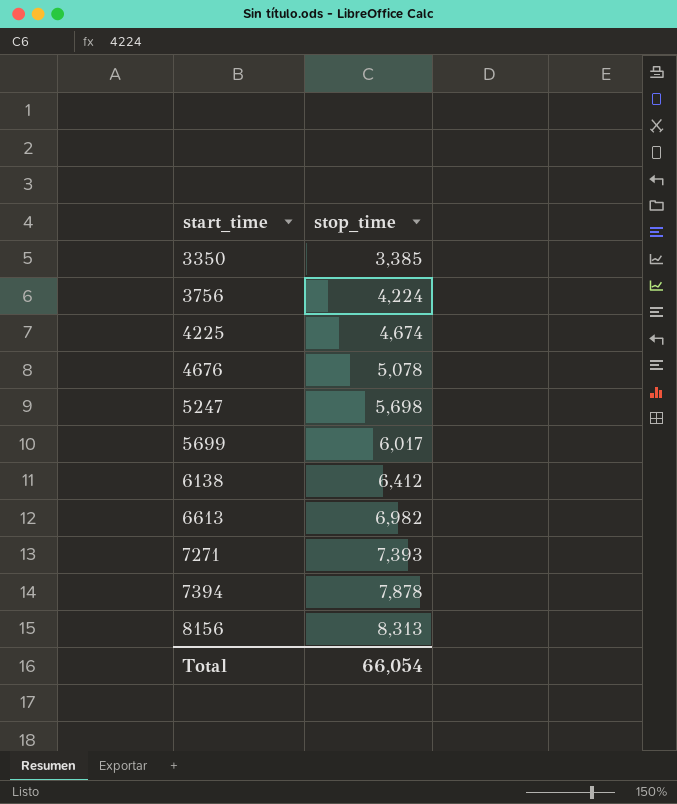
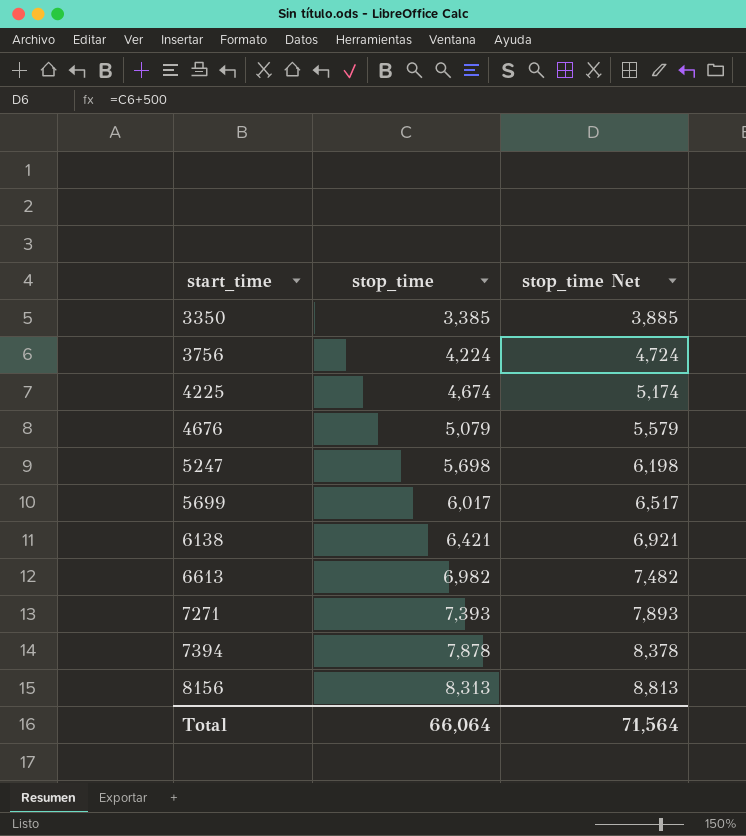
column stop_time Net | formula: none -> [stop_time] + 500
4676 | stop_time: 5,078 -> 5,079
6138 | stop_time: 6,412 -> 6,421
Total | stop_time: 66,054 -> 66,064

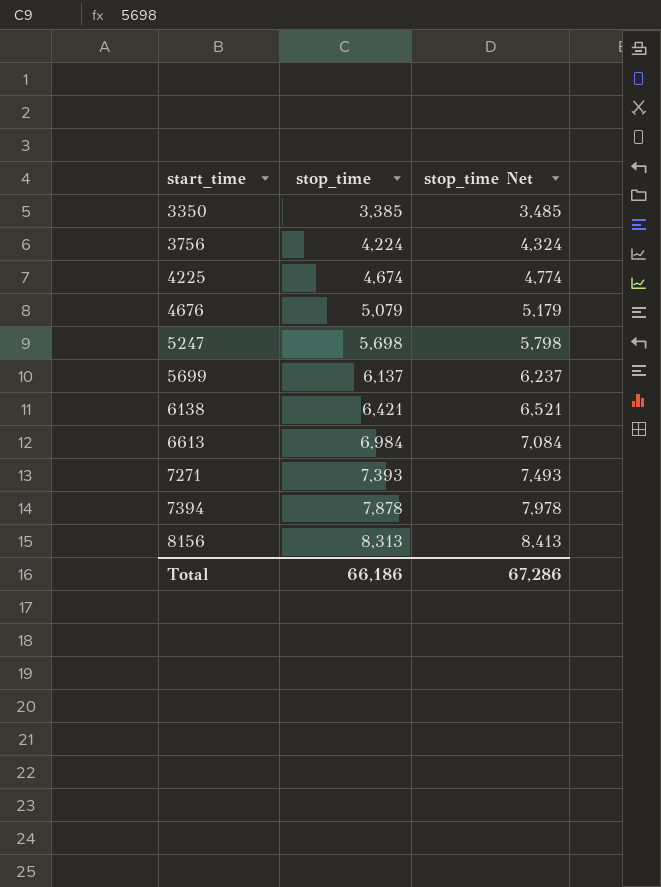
column stop_time Net | formula: [stop_time] + 500 -> [stop_time] + 100
5699 | stop_time: 6,017 -> 6,137
6613 | stop_time: 6,982 -> 6,984
Total | stop_time: 66,064 -> 66,186
Total | stop_time Net: 71,564 -> 67,286

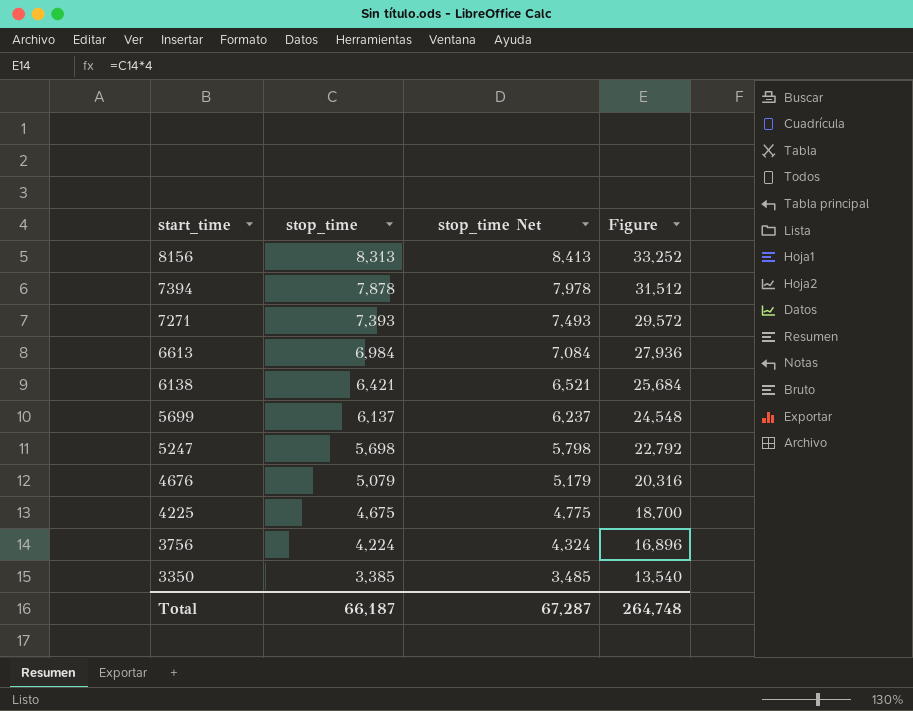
row order: start_time ascending -> start_time descending
column Figure | formula: none -> [stop_time] * 4
4225 | stop_time: 4,674 -> 4,675
4225 | stop_time Net: 4,774 -> 4,775
Total | stop_time: 66,186 -> 66,187
Total | stop_time Net: 67,286 -> 67,287

